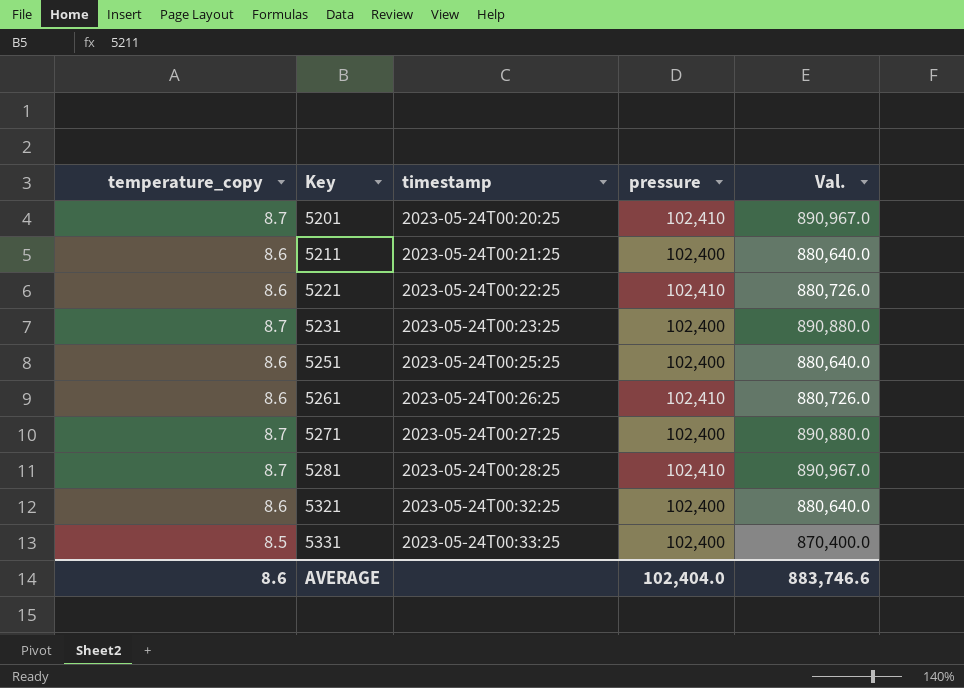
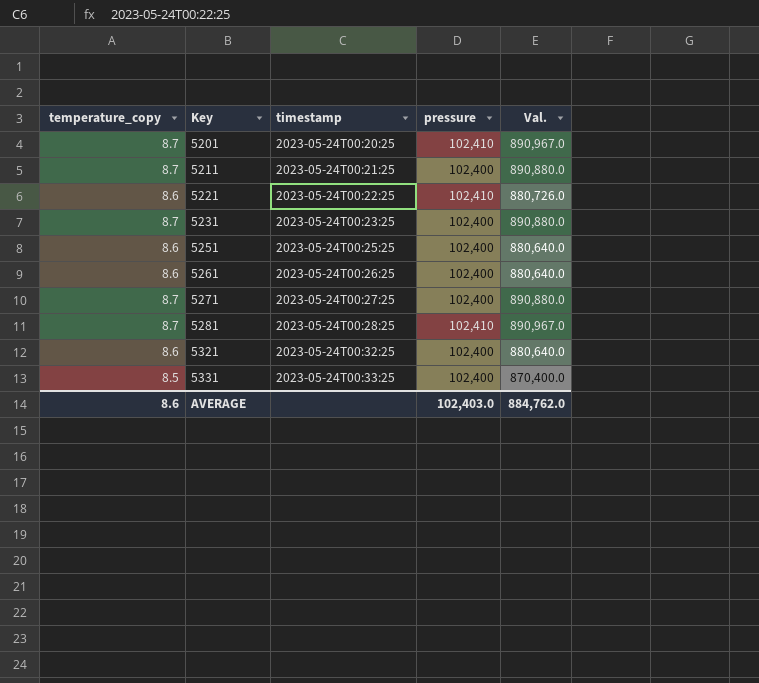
5211 | temperature_copy: 8.6 -> 8.7
5211 | Val.: 880,640.0 -> 890,880.0
5261 | pressure: 102,410 -> 102,400
5261 | Val.: 880,726.0 -> 880,640.0
AVERAGE | pressure: 102,404.0 -> 102,403.0
AVERAGE | Val.: 883,746.6 -> 884,762.0

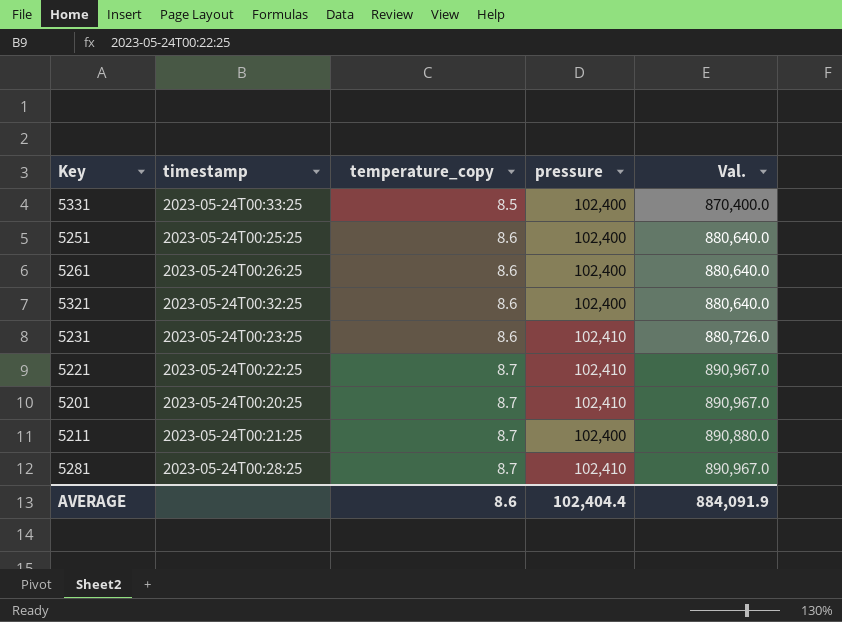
row order: Key ascending -> temperature_copy ascending
column temperature_copy | position: 1 -> 3
row 5271: 8.7 | 2023-05-24T00:27:25 | 102,400 | 890,880.0 -> none
5231 | temperature_copy: 8.7 -> 8.6
5231 | pressure: 102,400 -> 102,410
5231 | Val.: 890,880.0 -> 880,726.0
5221 | temperature_copy: 8.6 -> 8.7
5221 | Val.: 880,726.0 -> 890,967.0
AVERAGE | pressure: 102,403.0 -> 102,404.4
AVERAGE | Val.: 884,762.0 -> 884,091.9

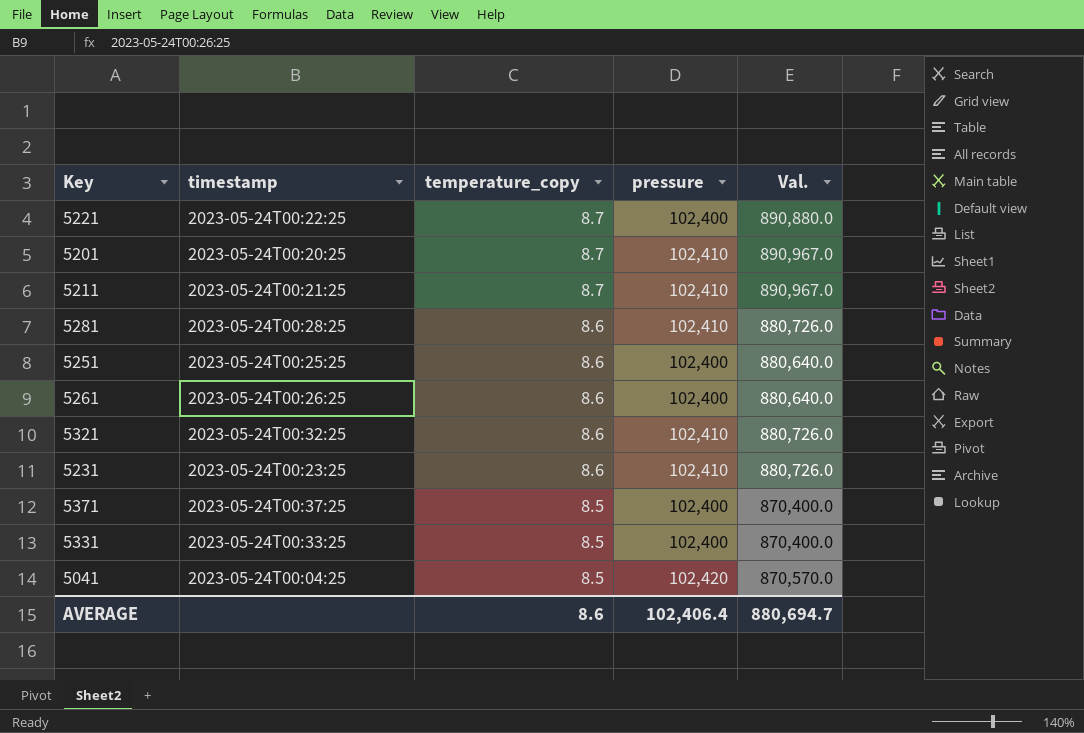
row order: temperature_copy ascending -> temperature_copy descending
5221 | pressure: 102,410 -> 102,400
5221 | Val.: 890,967.0 -> 890,880.0
5211 | pressure: 102,400 -> 102,410
5211 | Val.: 890,880.0 -> 890,967.0
5281 | temperature_copy: 8.7 -> 8.6
5281 | Val.: 890,967.0 -> 880,726.0
5321 | pressure: 102,400 -> 102,410
5321 | Val.: 880,640.0 -> 880,726.0
row 5371: none -> 2023-05-24T00:37:25 | 8.5 | 102,400 | 870,400.0
row 5041: none -> 2023-05-24T00:04:25 | 8.5 | 102,420 | 870,570.0
AVERAGE | pressure: 102,404.4 -> 102,406.4
AVERAGE | Val.: 884,091.9 -> 880,694.7

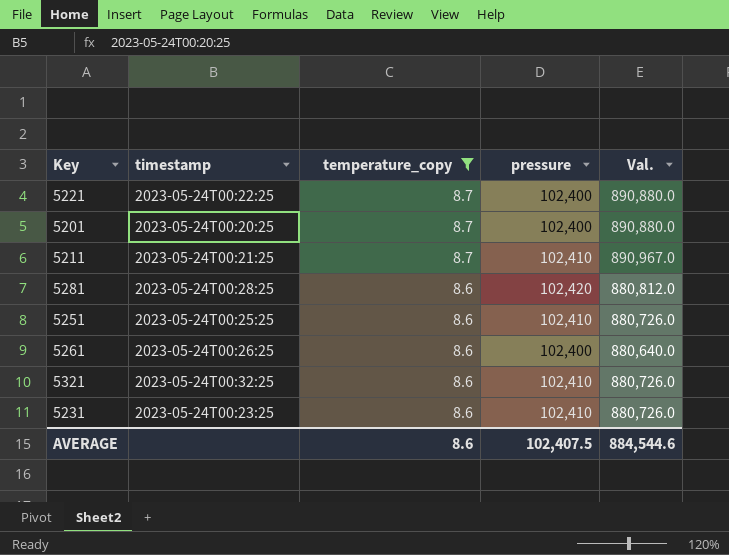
filter: none -> temperature_copy != 8.5
5201 | pressure: 102,410 -> 102,400
5201 | Val.: 890,967.0 -> 890,880.0
5281 | pressure: 102,410 -> 102,420
5281 | Val.: 880,726.0 -> 880,812.0
5251 | pressure: 102,400 -> 102,410
5251 | Val.: 880,640.0 -> 880,726.0
AVERAGE | pressure: 102,406.4 -> 102,407.5
AVERAGE | Val.: 880,694.7 -> 884,544.6

